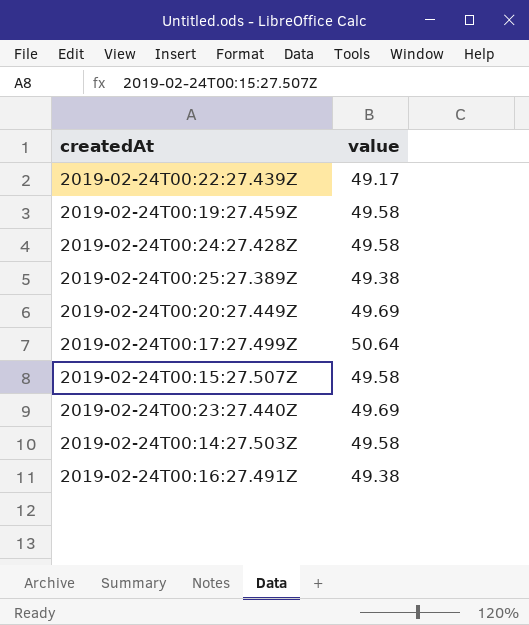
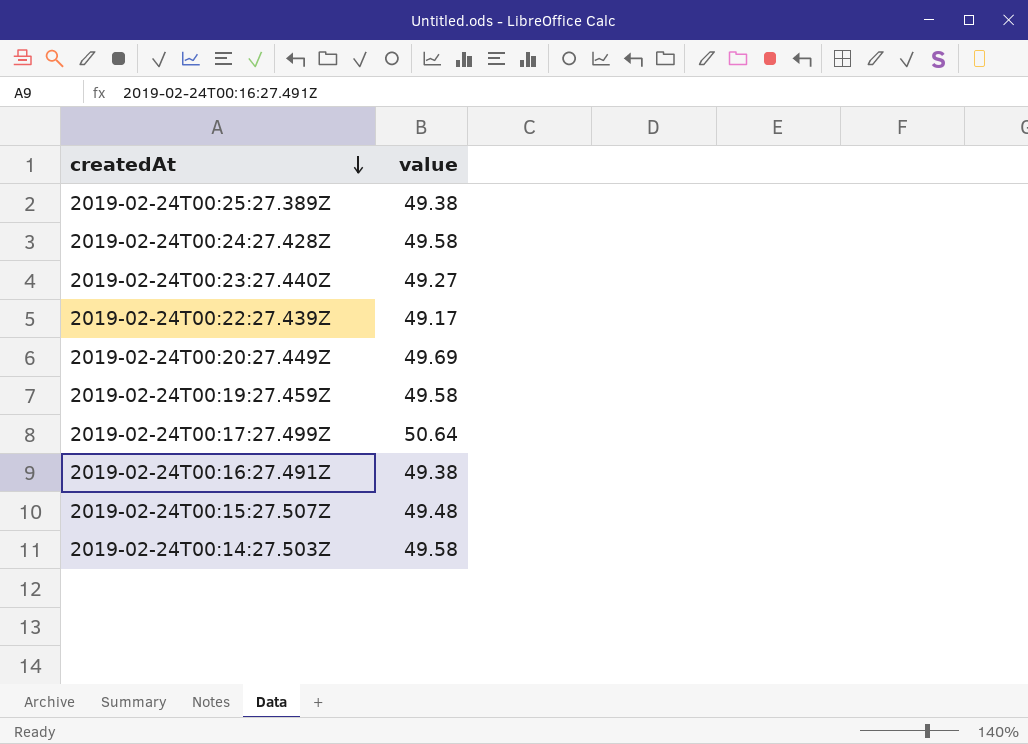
row order: none -> createdAt descending
2019-02-24T00:23:27.440Z | value: 49.69 -> 49.27
2019-02-24T00:15:27.507Z | value: 49.58 -> 49.48

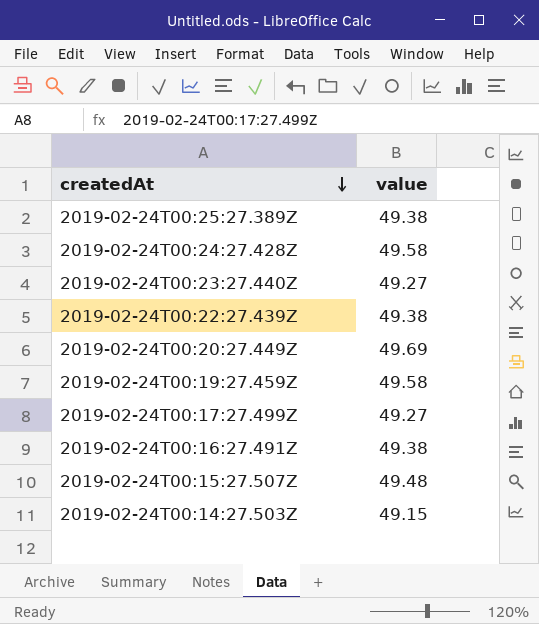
2019-02-24T00:22:27.439Z | value: 49.17 -> 49.38
2019-02-24T00:17:27.499Z | value: 50.64 -> 49.27
2019-02-24T00:14:27.503Z | value: 49.58 -> 49.15

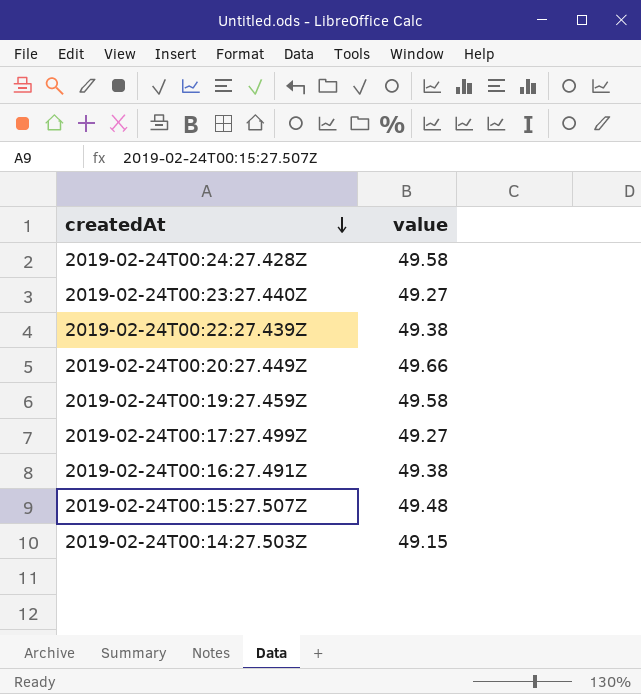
row 2019-02-24T00:25:27.389Z: 49.38 -> none
2019-02-24T00:20:27.449Z | value: 49.69 -> 49.66

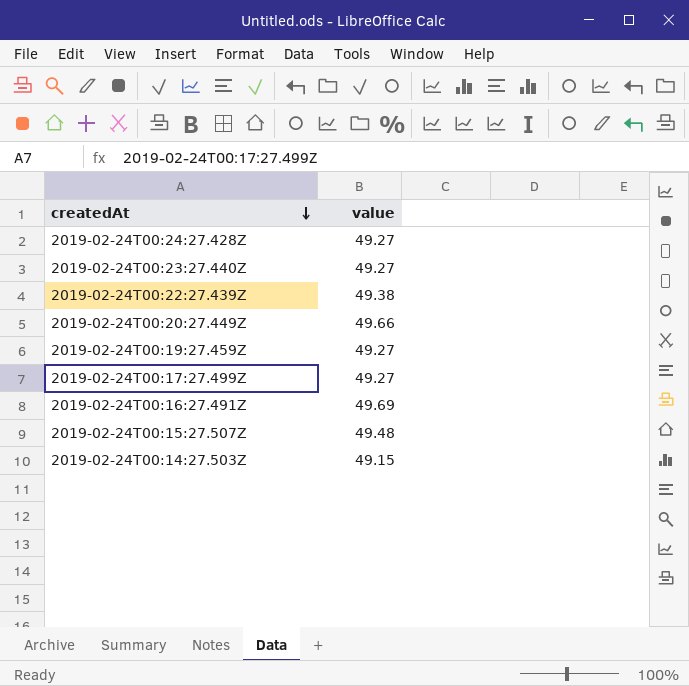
2019-02-24T00:24:27.428Z | value: 49.58 -> 49.27
2019-02-24T00:19:27.459Z | value: 49.58 -> 49.27
2019-02-24T00:16:27.491Z | value: 49.38 -> 49.69

